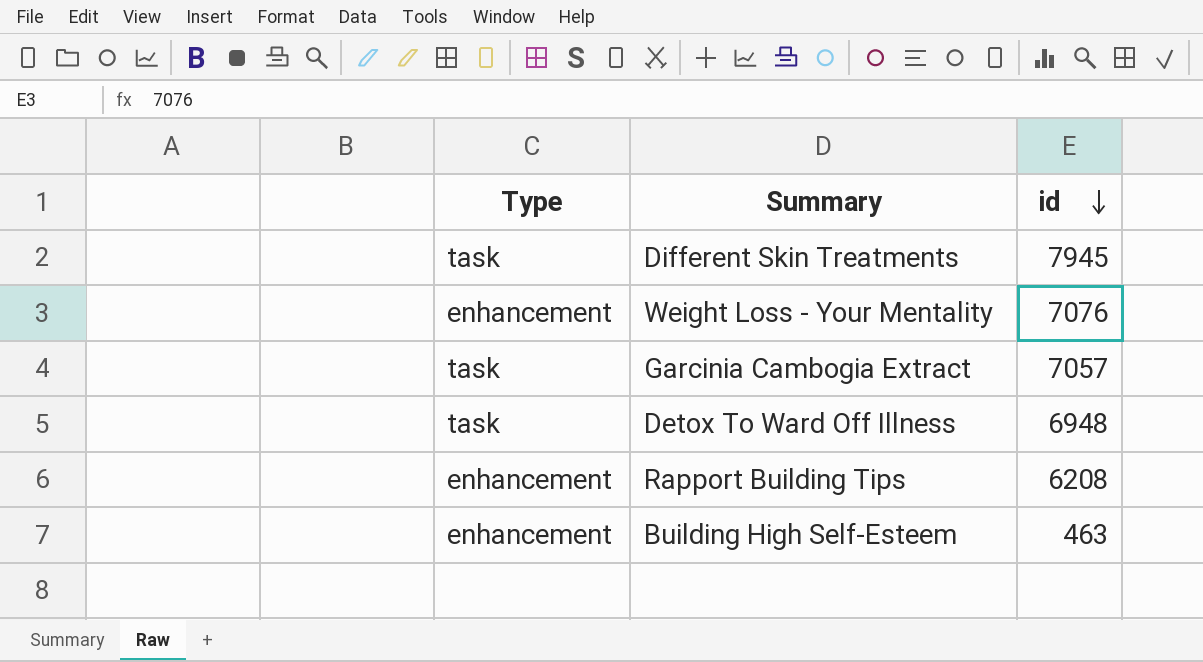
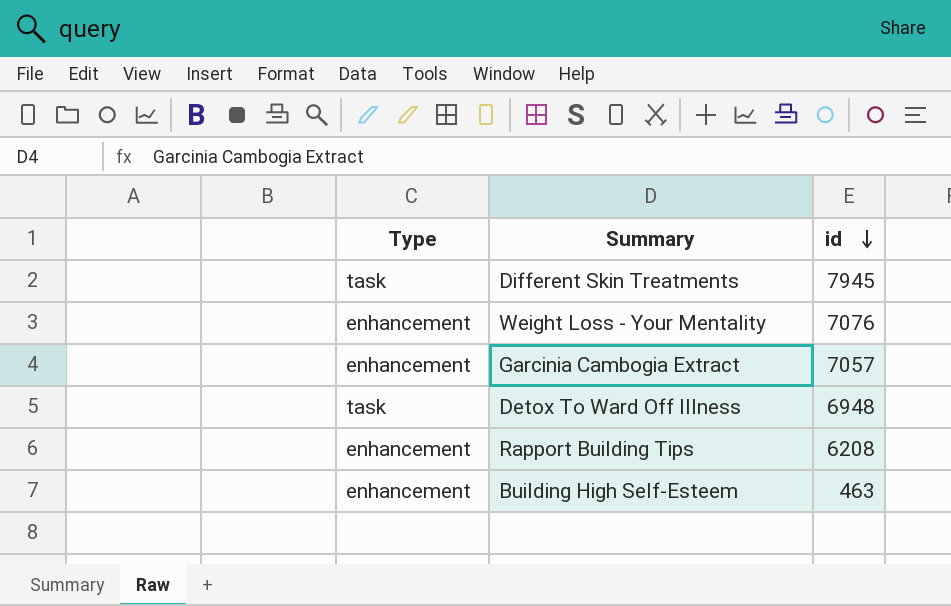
Garcinia Cambogia Extract | Type: task -> enhancement

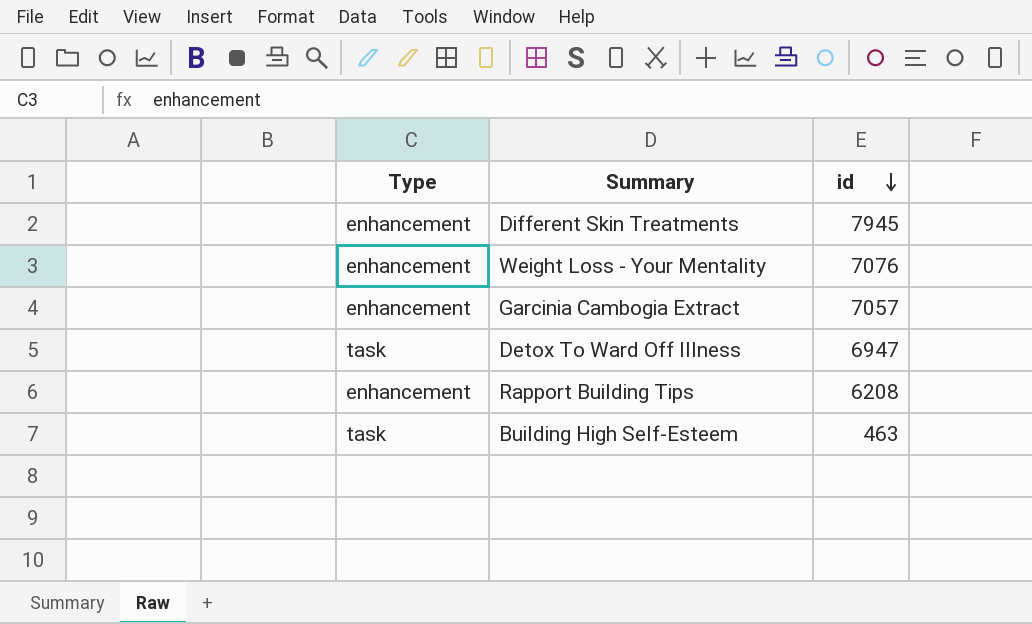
Different Skin Treatments | Type: task -> enhancement
Detox To Ward Off Illness | id: 6948 -> 6947
Building High Self-Esteem | Type: enhancement -> task

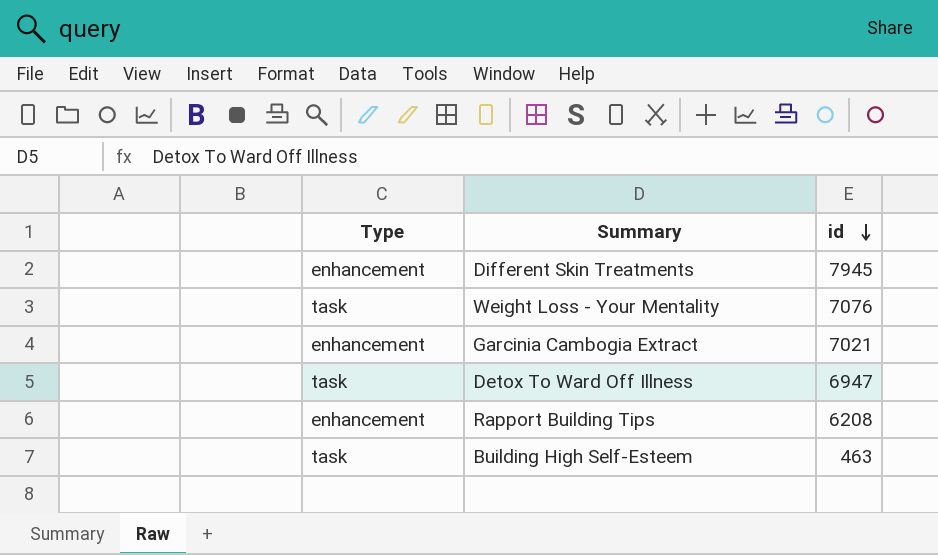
Weight Loss - Your Mentality | Type: enhancement -> task
Garcinia Cambogia Extract | id: 7057 -> 7021

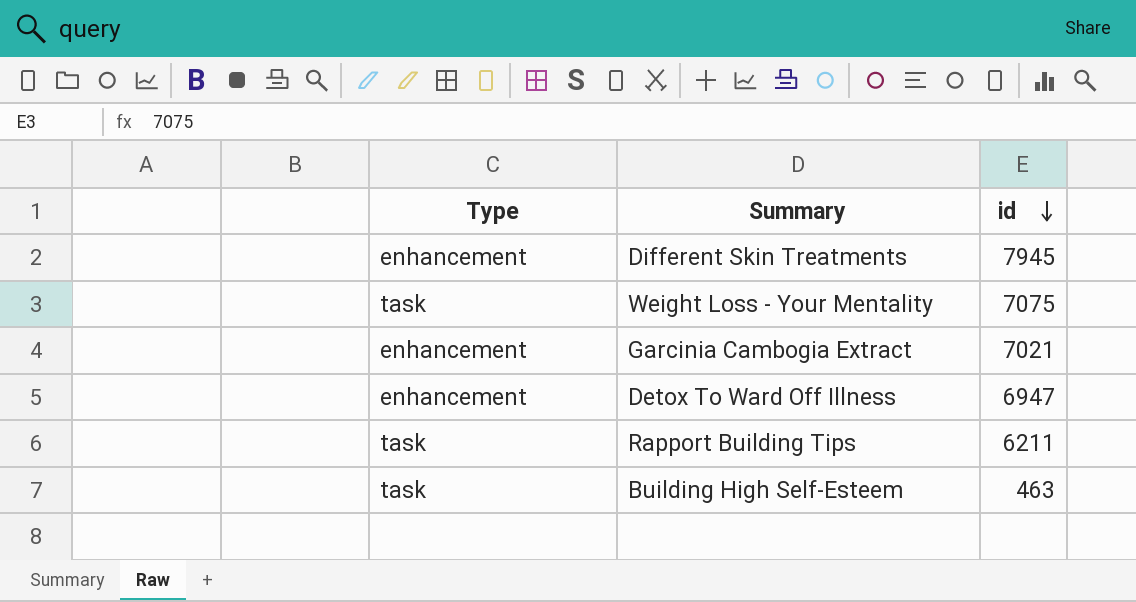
Weight Loss - Your Mentality | id: 7076 -> 7075
Detox To Ward Off Illness | Type: task -> enhancement
Rapport Building Tips | Type: enhancement -> task
Rapport Building Tips | id: 6208 -> 6211

